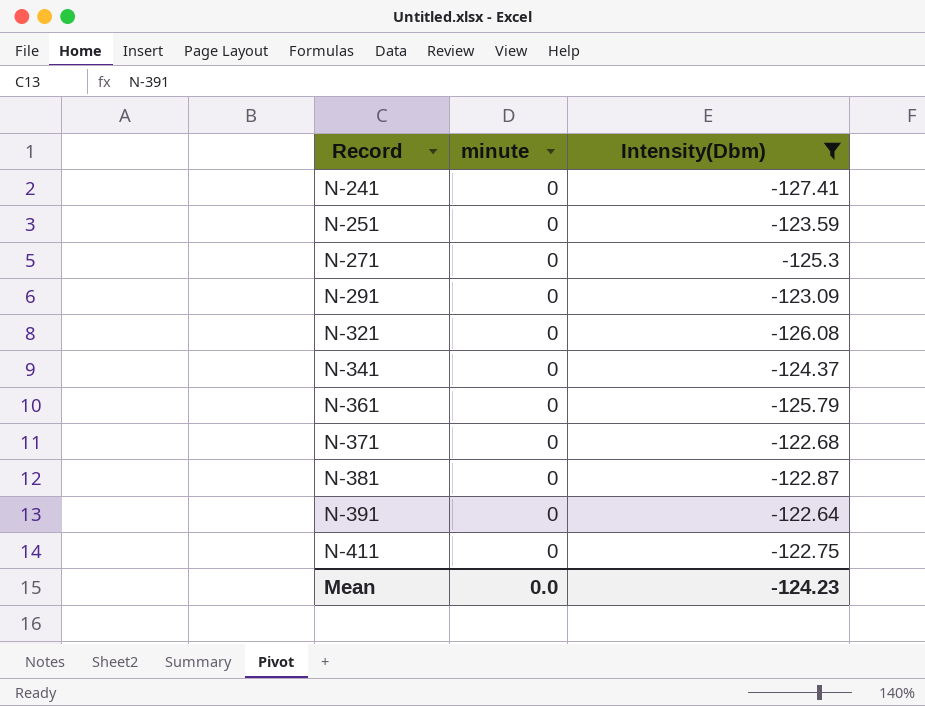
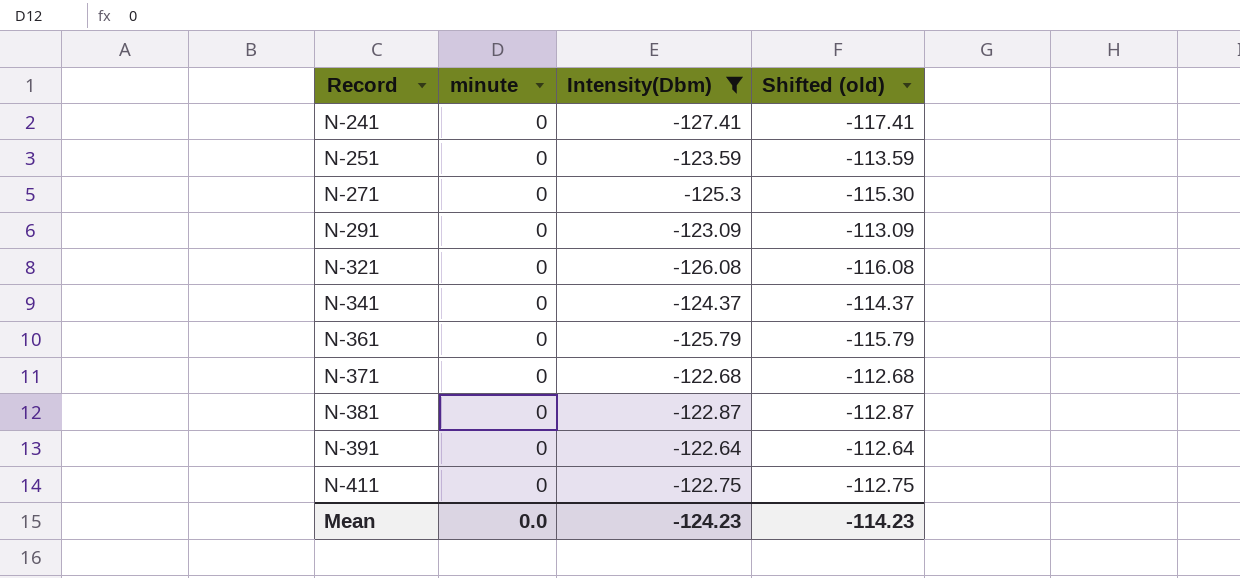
column Shifted (old) | formula: none -> [Intensity(Dbm)] + 10

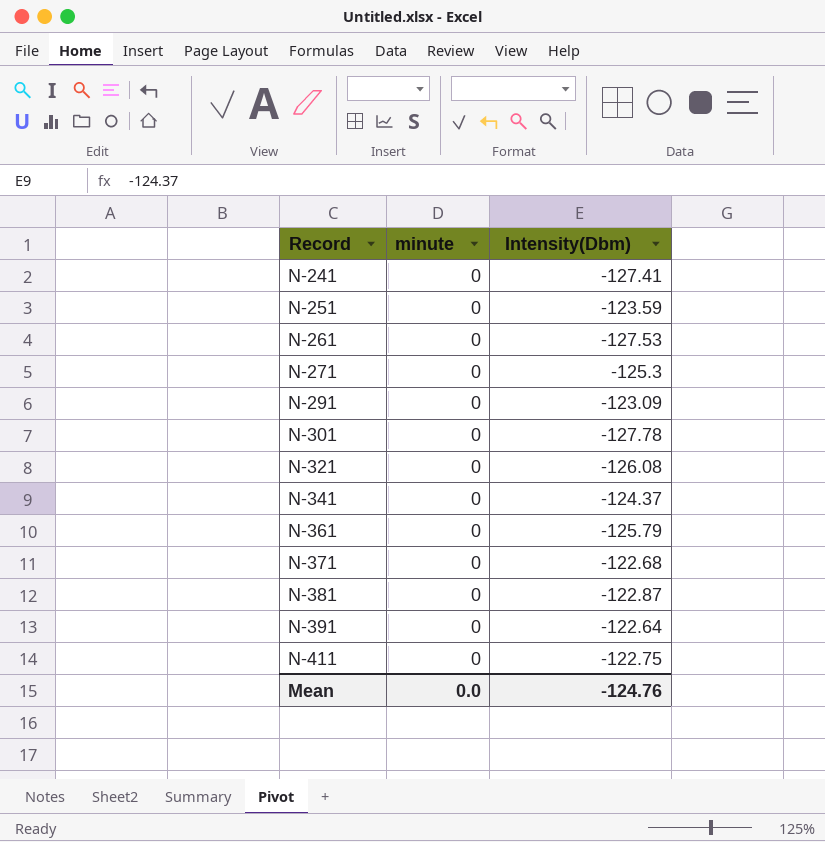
filter: Intensity(Dbm) >= -127.41 -> none
column Shifted (old) | formula: [Intensity(Dbm)] + 10 -> none
Mean | Intensity(Dbm): -124.23 -> -124.76

